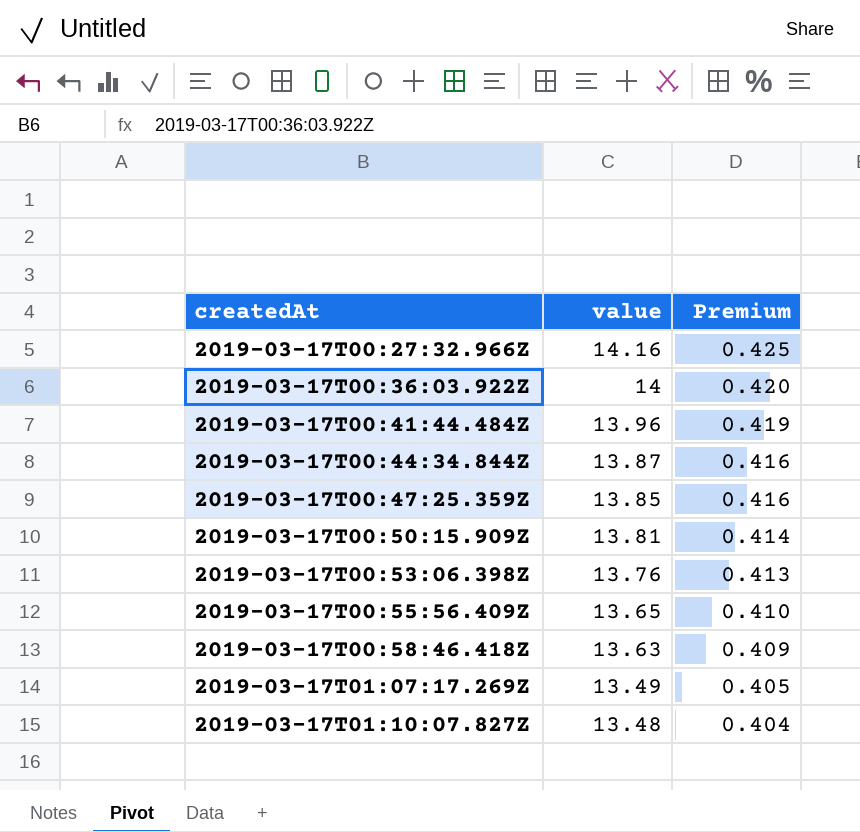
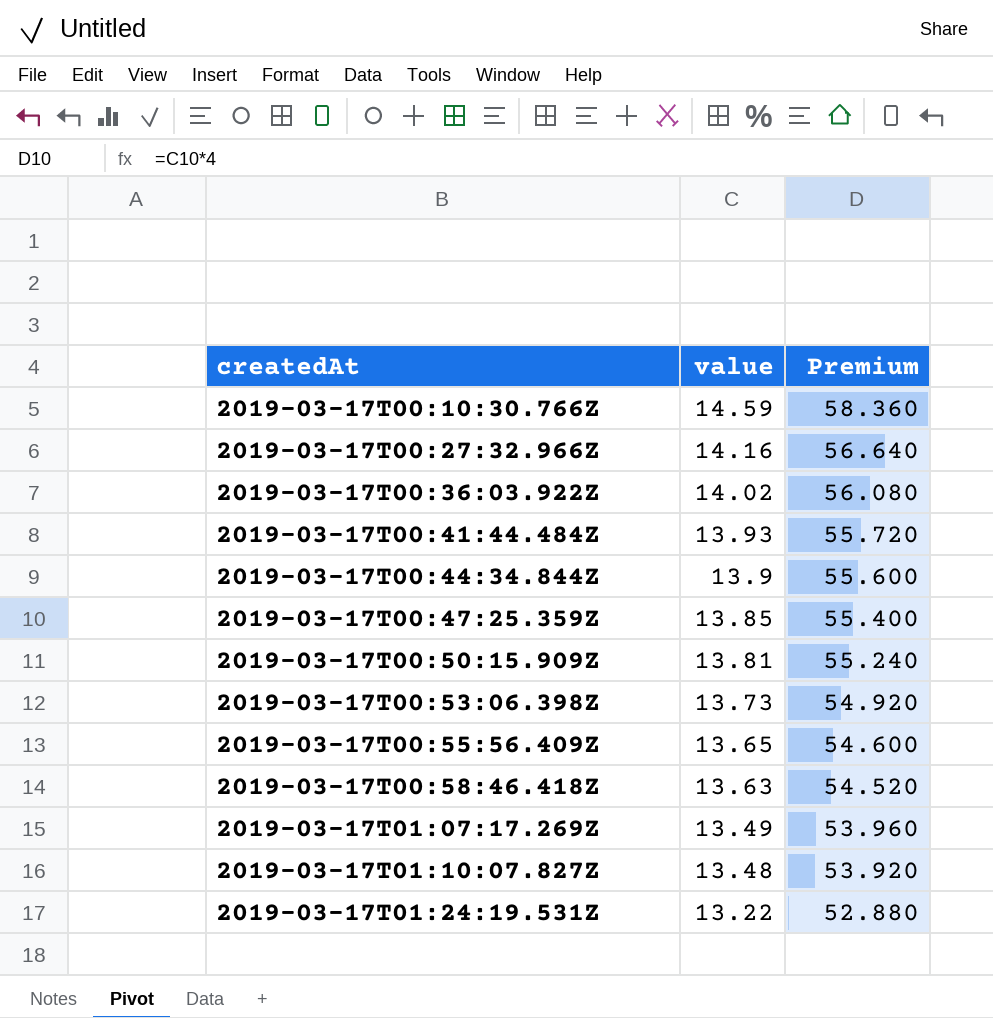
column Premium | formula: [value] * 0.03 -> [value] * 4
row 2019-03-17T00:10:30.766Z: none -> 14.59 | 58.360
2019-03-17T00:36:03.922Z | value: 14 -> 14.02
2019-03-17T00:41:44.484Z | value: 13.96 -> 13.93
2019-03-17T00:44:34.844Z | value: 13.87 -> 13.9
2019-03-17T00:53:06.398Z | value: 13.76 -> 13.73
row 2019-03-17T01:24:19.531Z: none -> 13.22 | 52.880

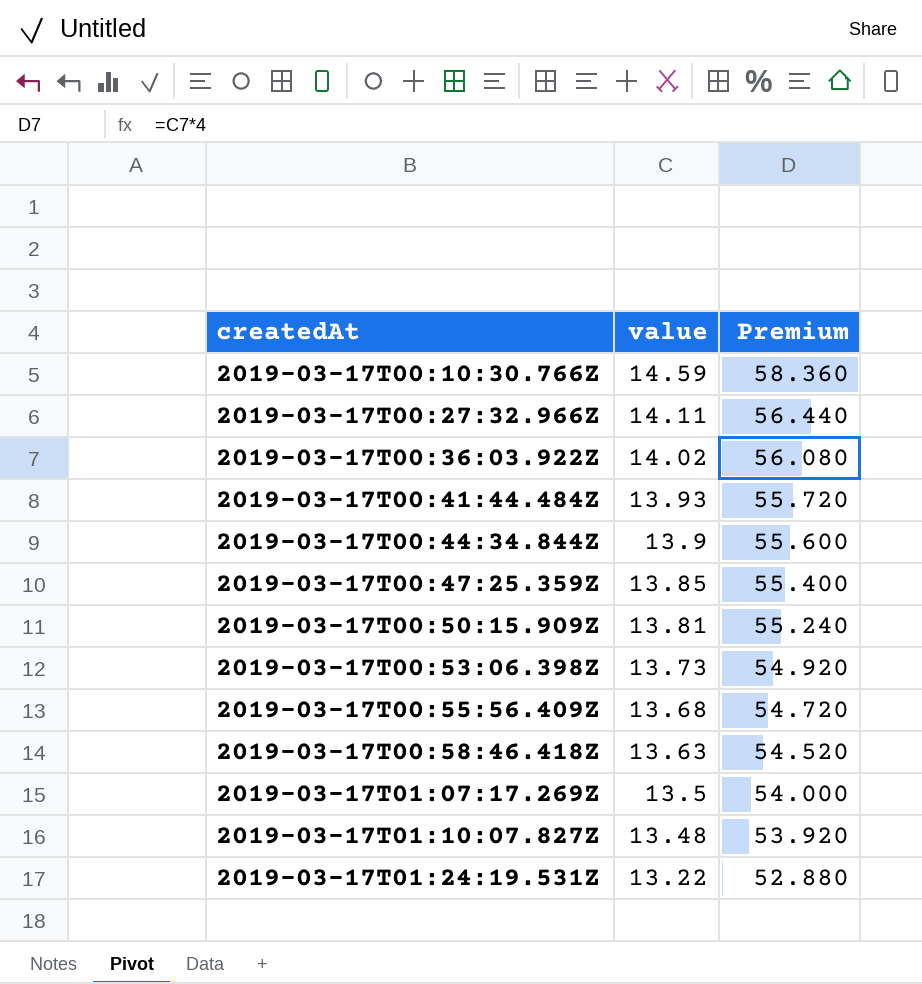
2019-03-17T00:27:32.966Z | value: 14.16 -> 14.11
2019-03-17T00:27:32.966Z | Premium: 56.640 -> 56.440
2019-03-17T00:55:56.409Z | value: 13.65 -> 13.68
2019-03-17T00:55:56.409Z | Premium: 54.600 -> 54.720
2019-03-17T01:07:17.269Z | value: 13.49 -> 13.5
2019-03-17T01:07:17.269Z | Premium: 53.960 -> 54.000

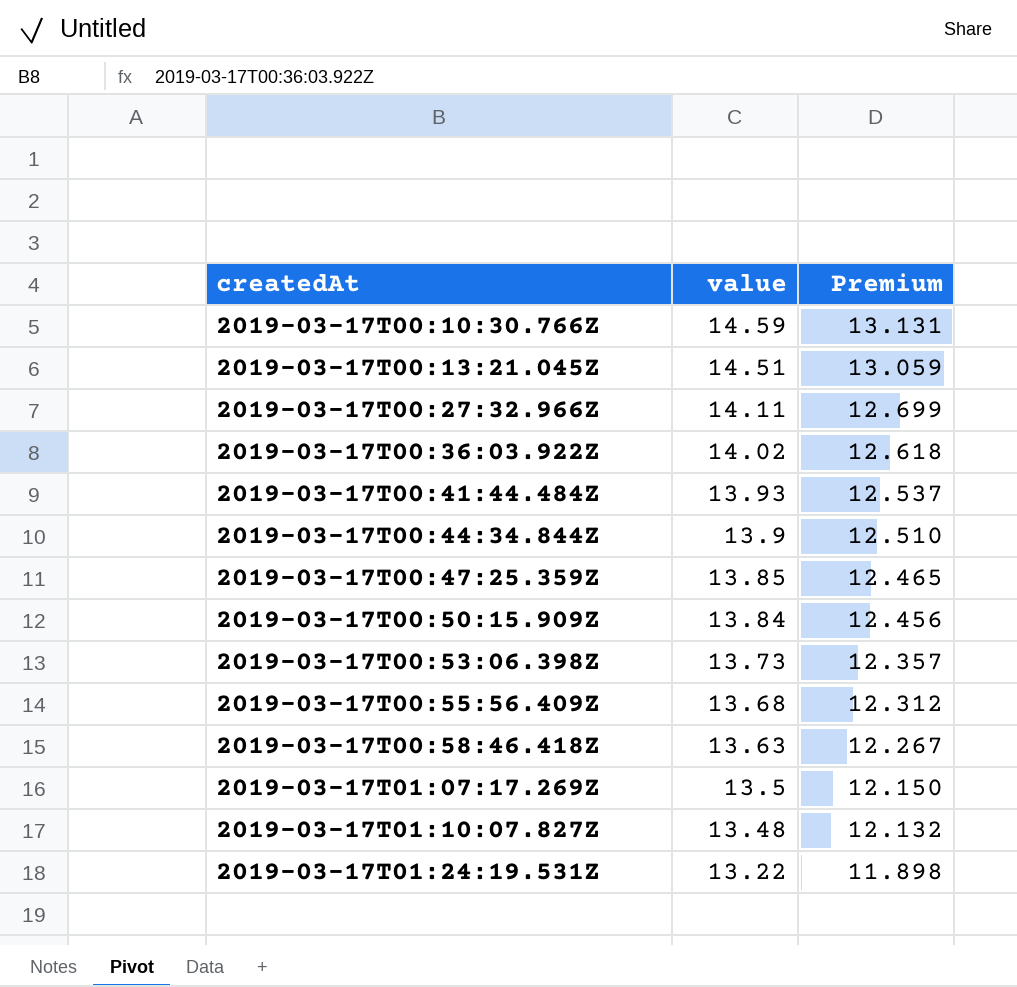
column Premium | formula: [value] * 4 -> [value] * 0.9
row 2019-03-17T00:13:21.045Z: none -> 14.51 | 13.059
2019-03-17T00:50:15.909Z | value: 13.81 -> 13.84

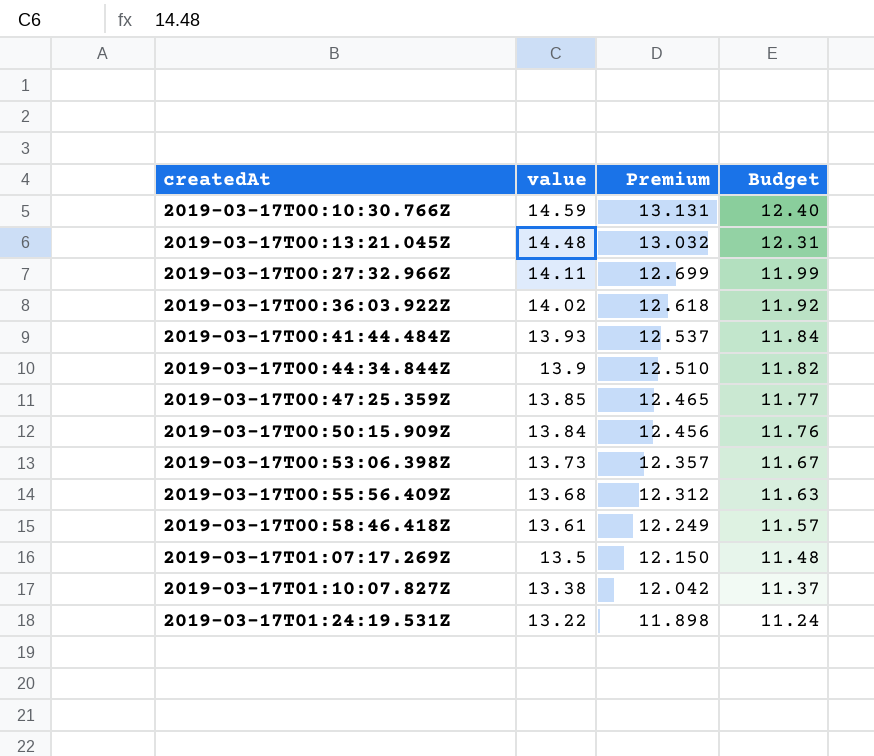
column Budget | formula: none -> [value] * 0.85
2019-03-17T00:13:21.045Z | value: 14.51 -> 14.48
2019-03-17T00:13:21.045Z | Premium: 13.059 -> 13.032
2019-03-17T00:58:46.418Z | value: 13.63 -> 13.61
2019-03-17T00:58:46.418Z | Premium: 12.267 -> 12.249
2019-03-17T01:10:07.827Z | value: 13.48 -> 13.38
2019-03-17T01:10:07.827Z | Premium: 12.132 -> 12.042

